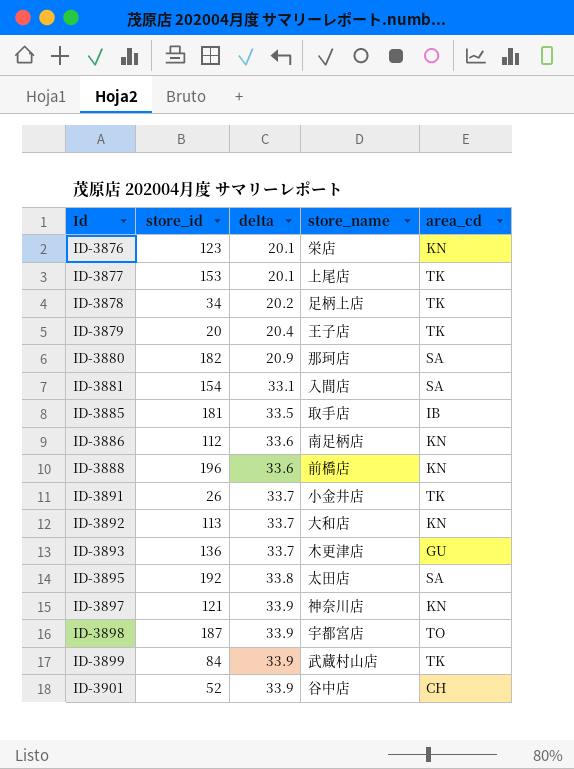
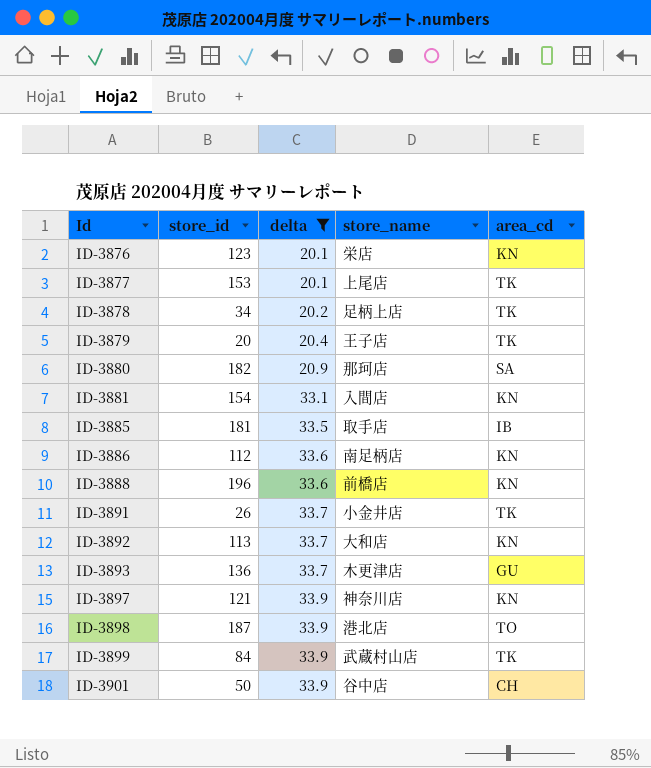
filter: none -> delta != 33.8
ID-3881 | area_cd: SA -> KN
ID-3898 | store_name: 宇都宮店 -> 港北店
ID-3901 | store_id: 52 -> 50

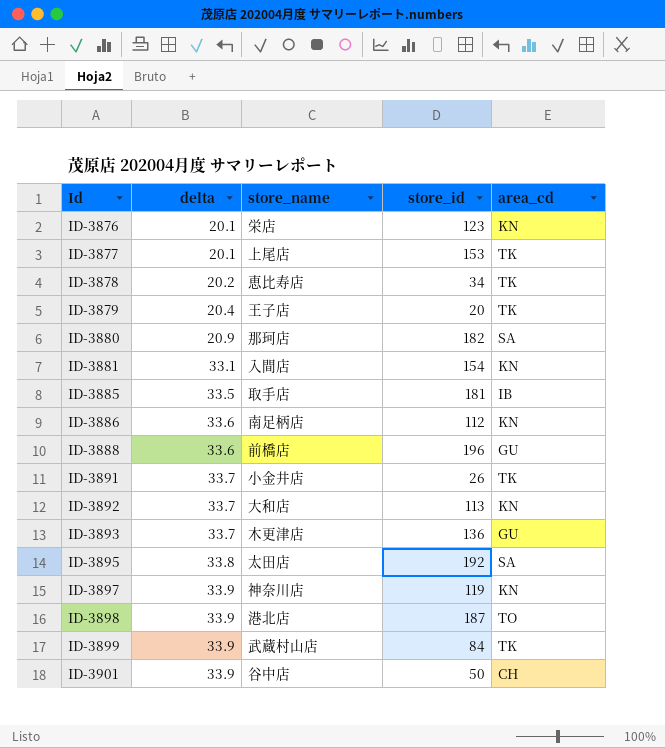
filter: delta != 33.8 -> none
column store_id | position: 2 -> 4
ID-3878 | store_name: 足柄上店 -> 恵比寿店
ID-3888 | area_cd: KN -> GU
ID-3897 | store_id: 121 -> 119

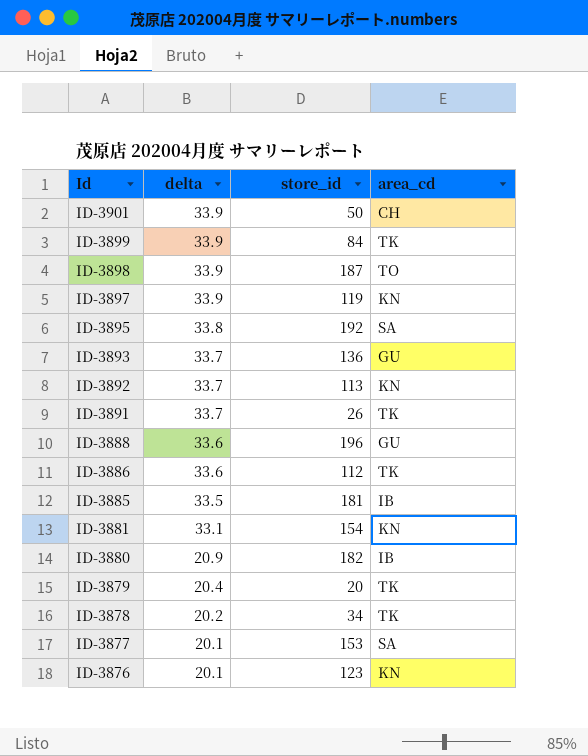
row order: Id ascending -> Id descending
column store_name | position: 3 -> none
ID-3886 | area_cd: KN -> TK
ID-3880 | area_cd: SA -> IB
ID-3877 | area_cd: TK -> SA

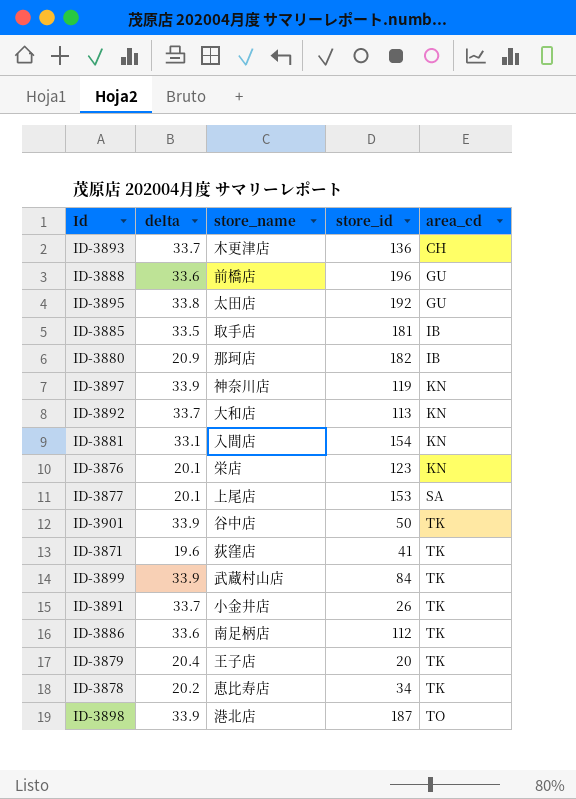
row order: Id descending -> area_cd ascending
column store_name | position: none -> 3
ID-3893 | area_cd: GU -> CH
ID-3895 | area_cd: SA -> GU
ID-3901 | area_cd: CH -> TK
row ID-3871: none -> 19.6 | 荻窪店 | 41 | TK

